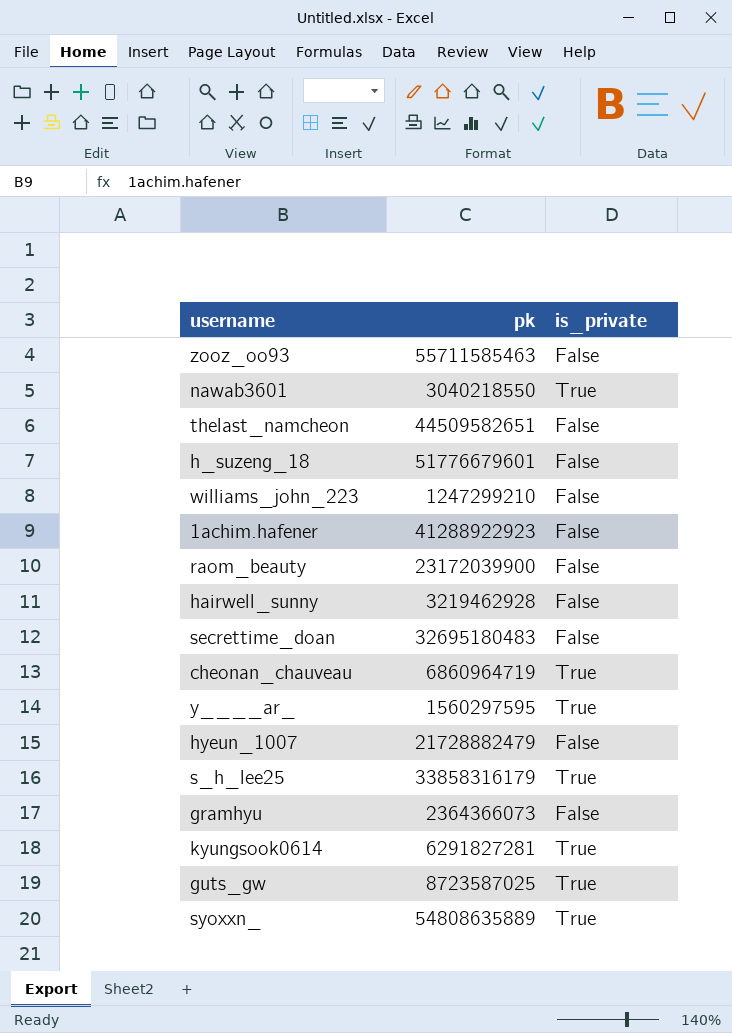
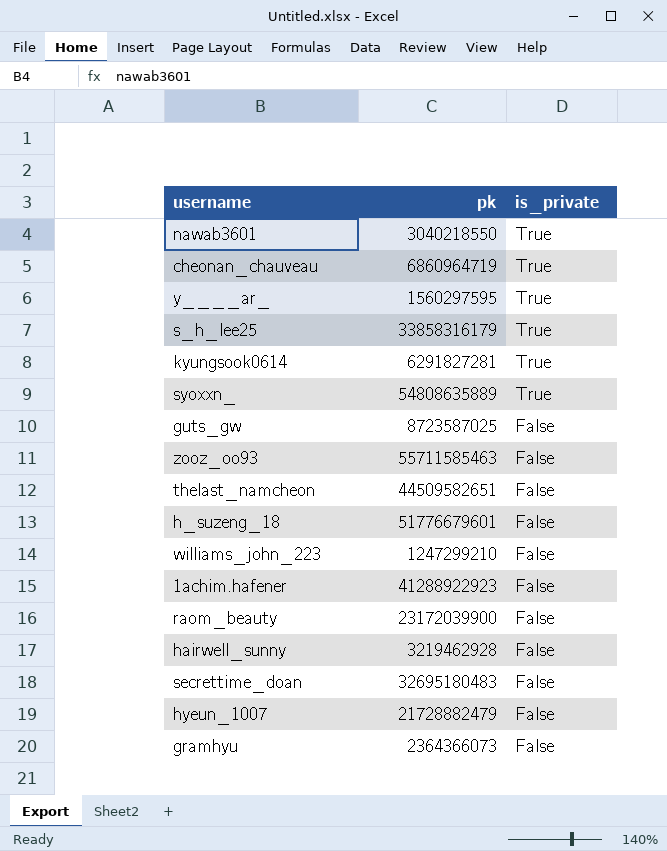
row order: none -> is_private descending
guts_gw | is_private: True -> False

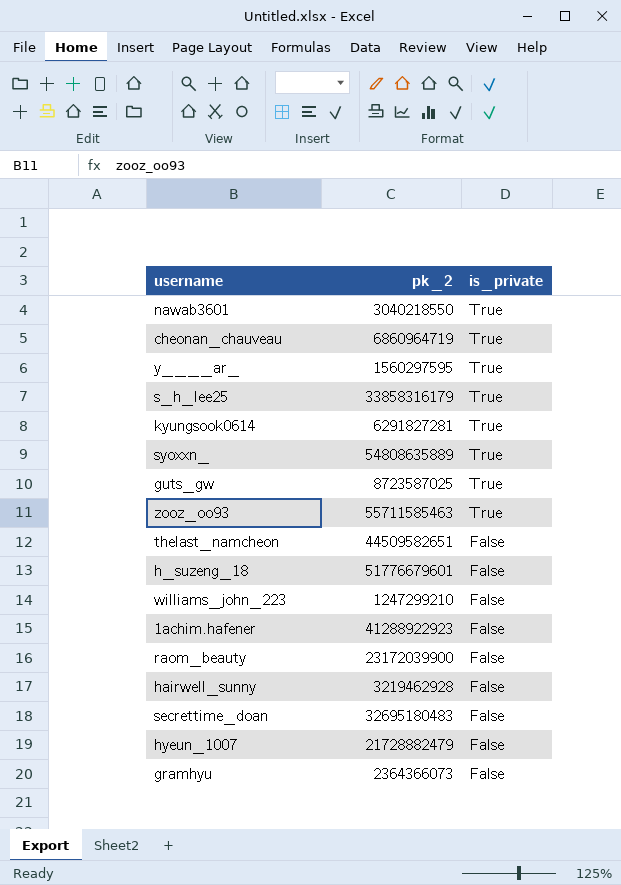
column name: pk -> pk_2
guts_gw | is_private: False -> True
zooz_oo93 | is_private: False -> True

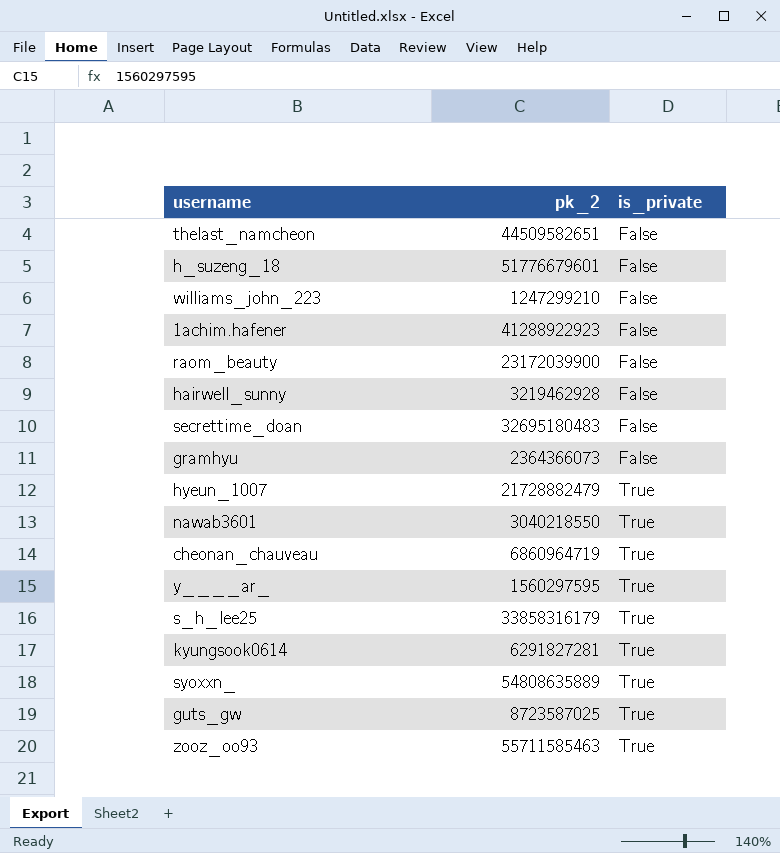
row order: is_private descending -> is_private ascending
hyeun_1007 | is_private: False -> True

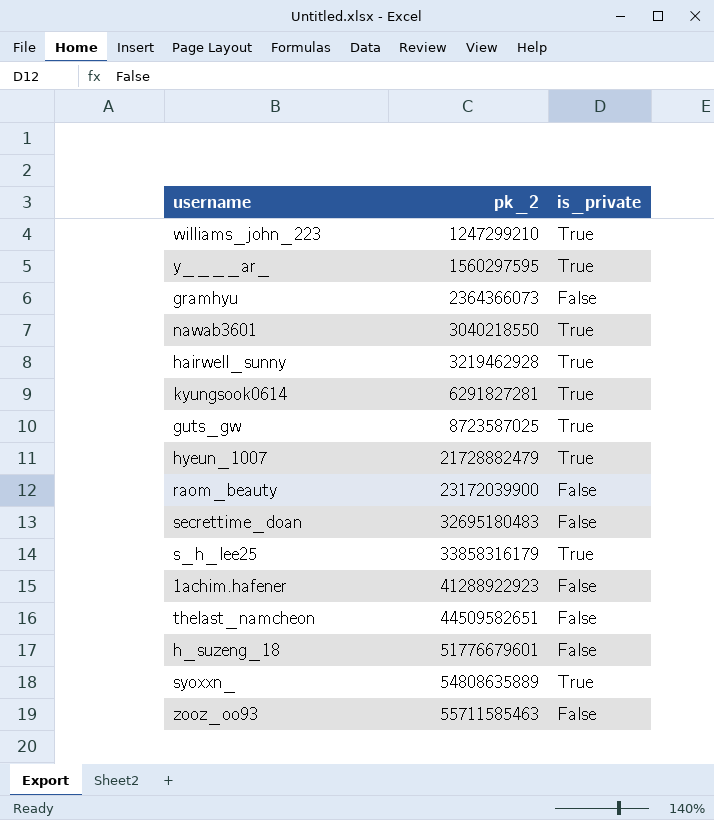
row order: is_private ascending -> pk_2 ascending
row cheonan_chauveau: 6860964719 | True -> none
williams_john_223 | is_private: False -> True
hairwell_sunny | is_private: False -> True
zooz_oo93 | is_private: True -> False

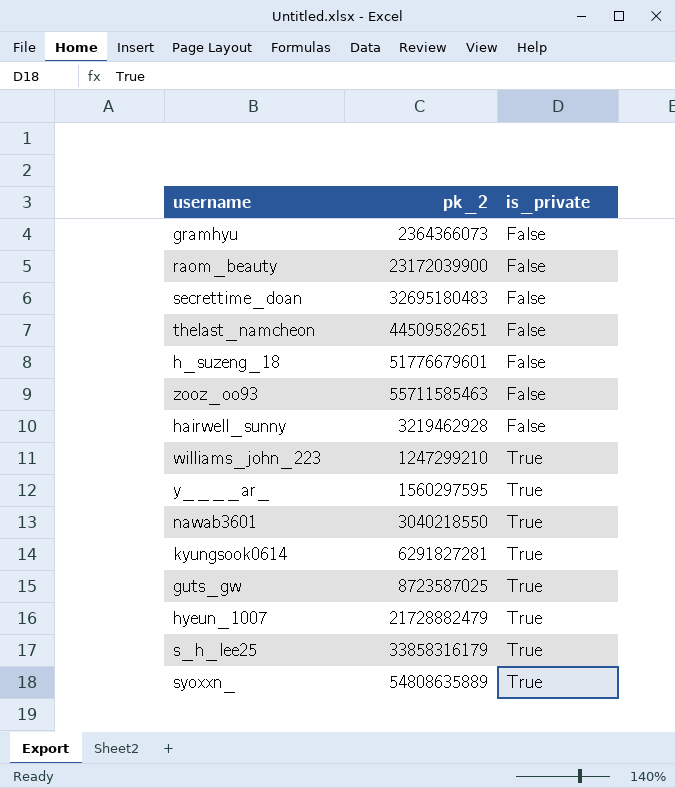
row order: pk_2 ascending -> is_private ascending
row 1achim.hafener: 41288922923 | False -> none
hairwell_sunny | is_private: True -> False

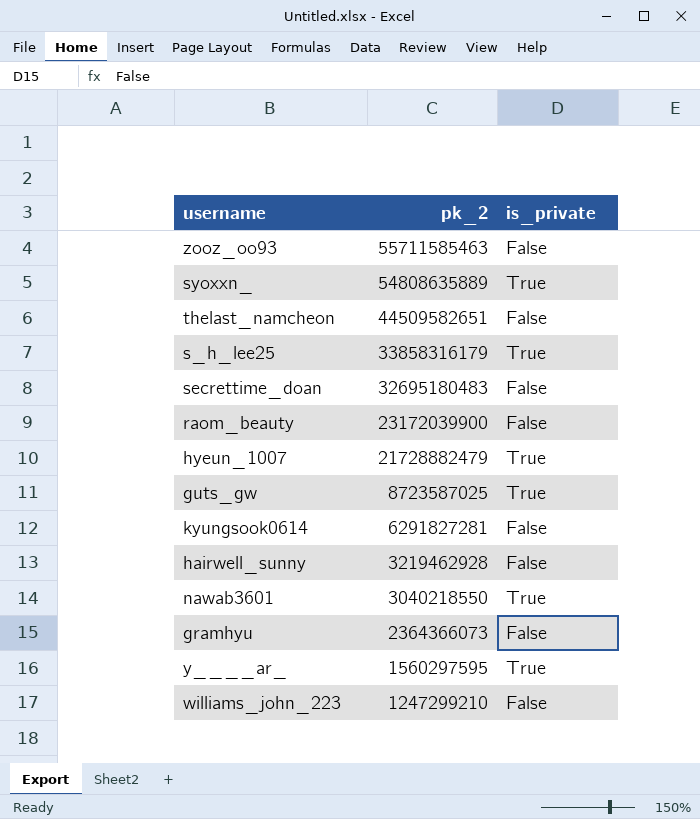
row order: is_private ascending -> pk_2 descending
row h_suzeng_18: 51776679601 | False -> none
kyungsook0614 | is_private: True -> False
williams_john_223 | is_private: True -> False

